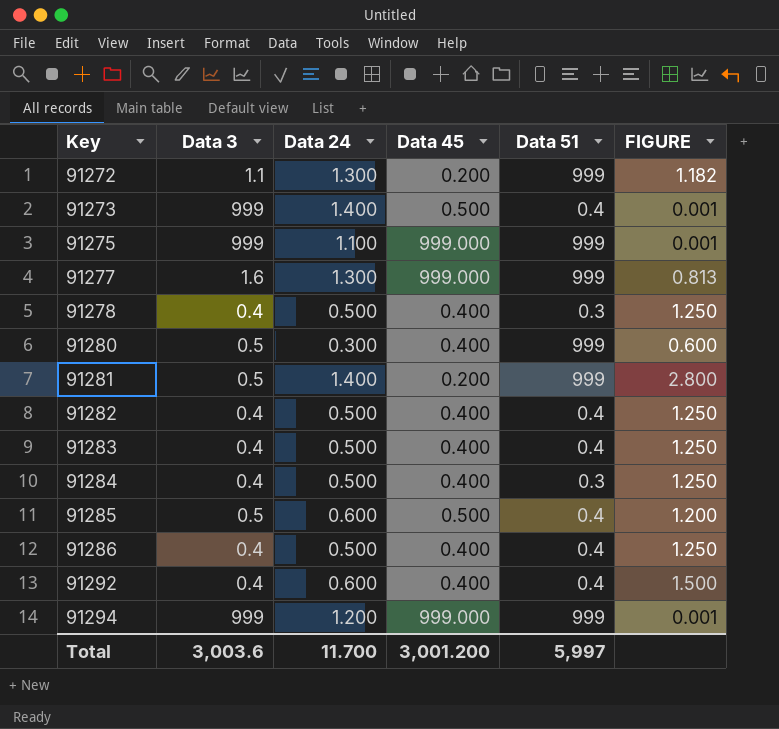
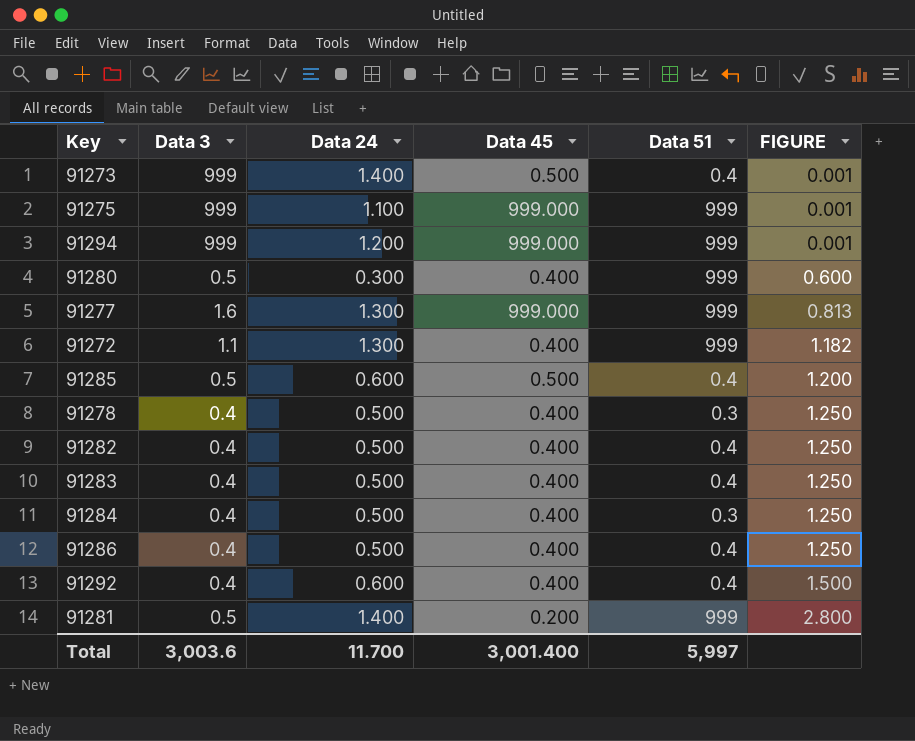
row order: Key ascending -> FIGURE ascending
91272 | Data 45: 0.200 -> 0.400
Total | Data 45: 3,001.200 -> 3,001.400

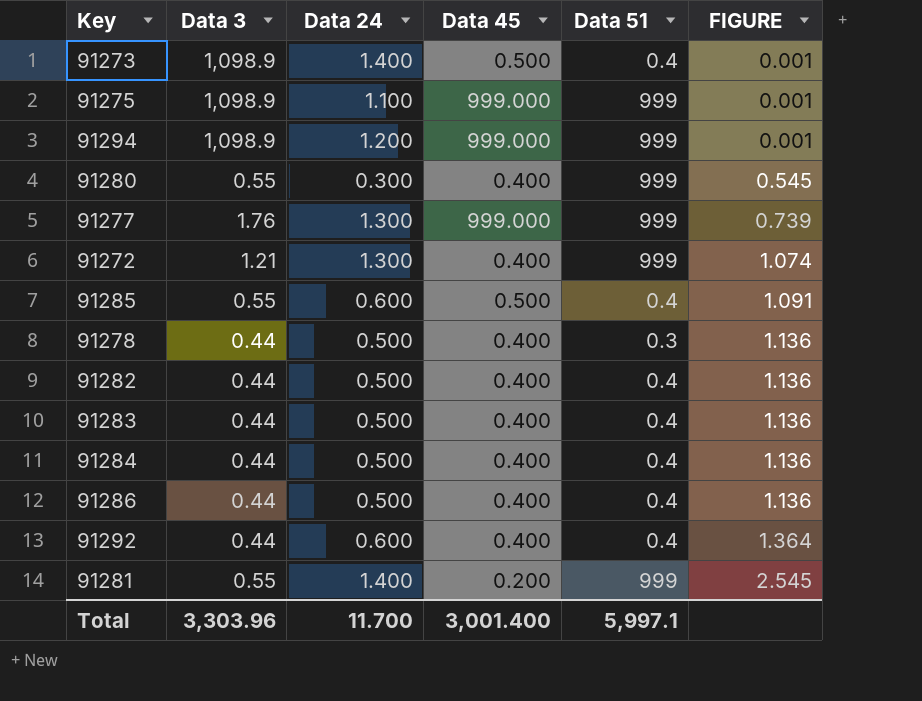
91273 | Data 3: 999 -> 1,098.9
91275 | Data 3: 999 -> 1,098.9
91294 | Data 3: 999 -> 1,098.9
91280 | Data 3: 0.5 -> 0.55
91280 | FIGURE: 0.600 -> 0.545
91277 | Data 3: 1.6 -> 1.76
91277 | FIGURE: 0.813 -> 0.739
91272 | Data 3: 1.1 -> 1.21
91272 | FIGURE: 1.182 -> 1.074
91285 | Data 3: 0.5 -> 0.55
91285 | FIGURE: 1.200 -> 1.091
91278 | Data 3: 0.4 -> 0.44
91278 | FIGURE: 1.250 -> 1.136
91282 | Data 3: 0.4 -> 0.44
91282 | FIGURE: 1.250 -> 1.136
91283 | Data 3: 0.4 -> 0.44
91283 | FIGURE: 1.250 -> 1.136
91284 | Data 3: 0.4 -> 0.44
91284 | Data 51: 0.3 -> 0.4
91284 | FIGURE: 1.250 -> 1.136
91286 | Data 3: 0.4 -> 0.44
91286 | FIGURE: 1.250 -> 1.136
91292 | Data 3: 0.4 -> 0.44
91292 | FIGURE: 1.500 -> 1.364
91281 | Data 3: 0.5 -> 0.55
91281 | FIGURE: 2.800 -> 2.545
Total | Data 3: 3,003.6 -> 3,303.96
Total | Data 51: 5,997 -> 5,997.1

